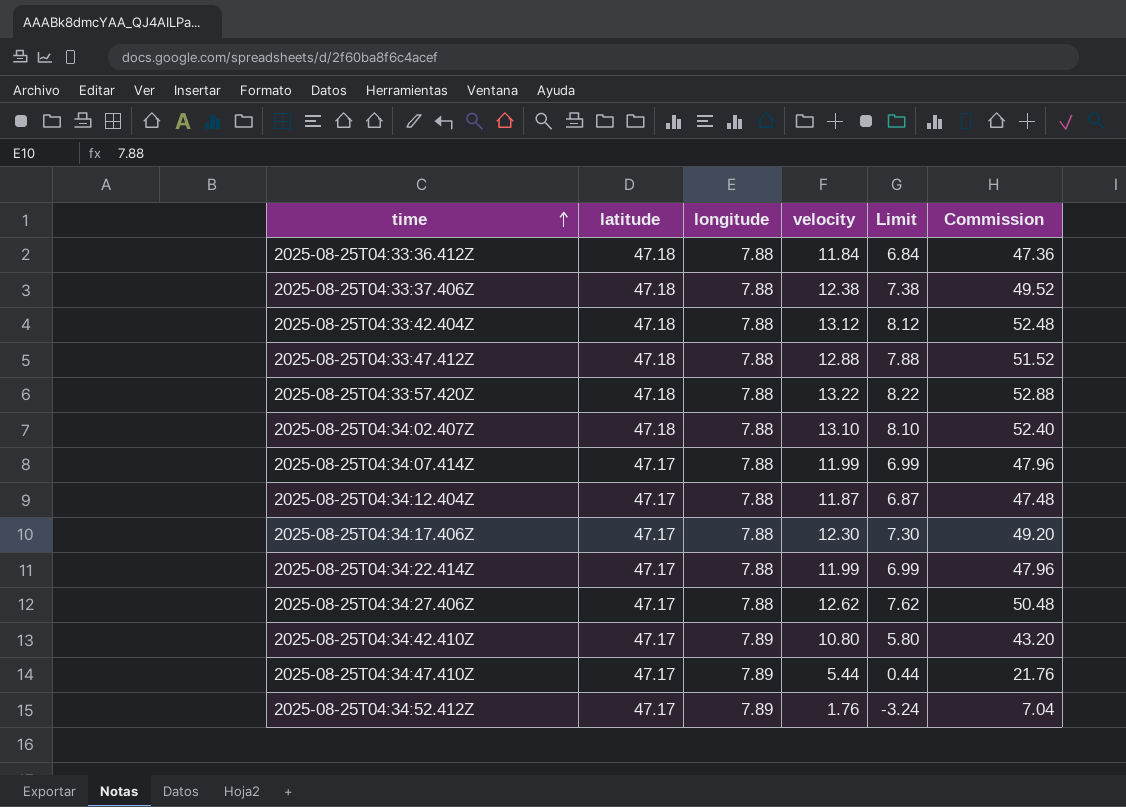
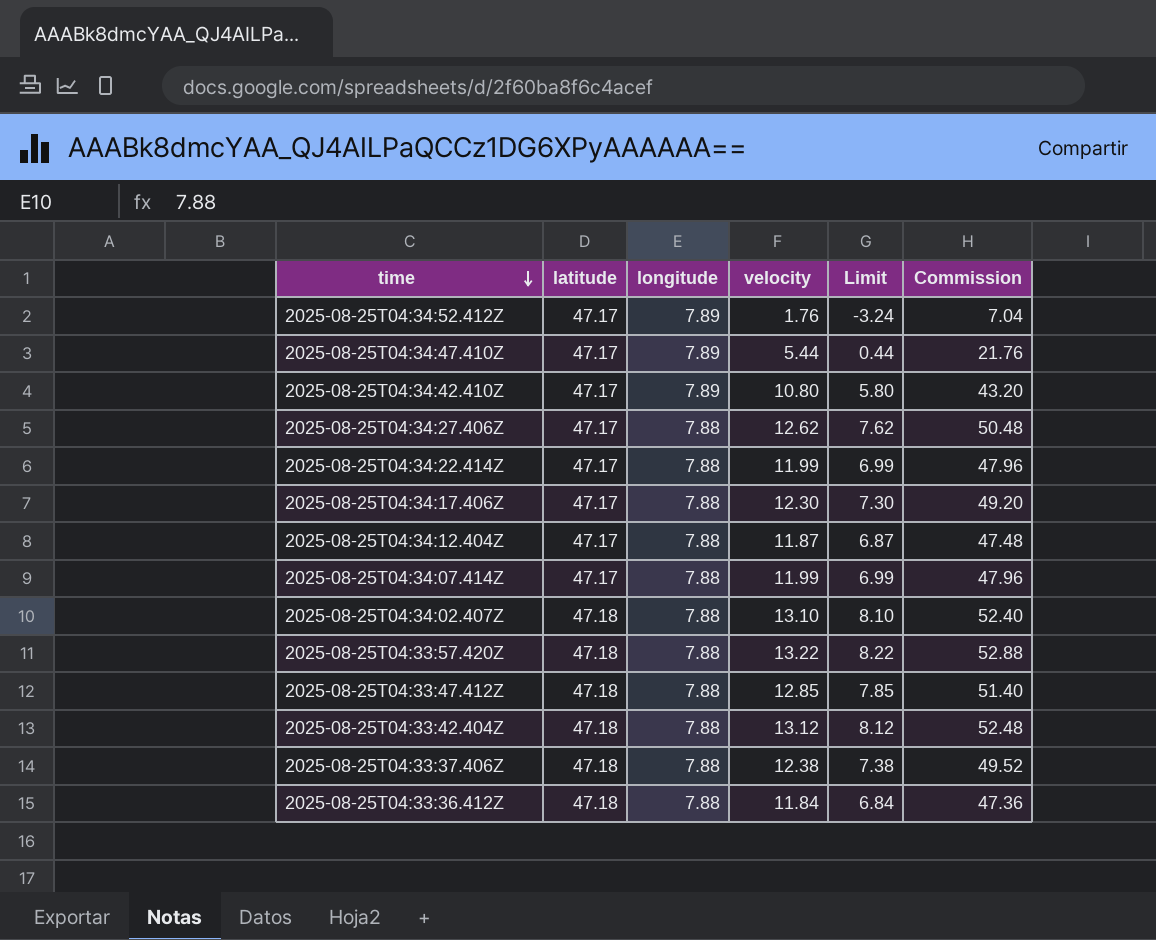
row order: time ascending -> time descending
2025-08-25T04:33:47.412Z | velocity: 12.88 -> 12.85
2025-08-25T04:33:47.412Z | Limit: 7.88 -> 7.85
2025-08-25T04:33:47.412Z | Commission: 51.52 -> 51.40

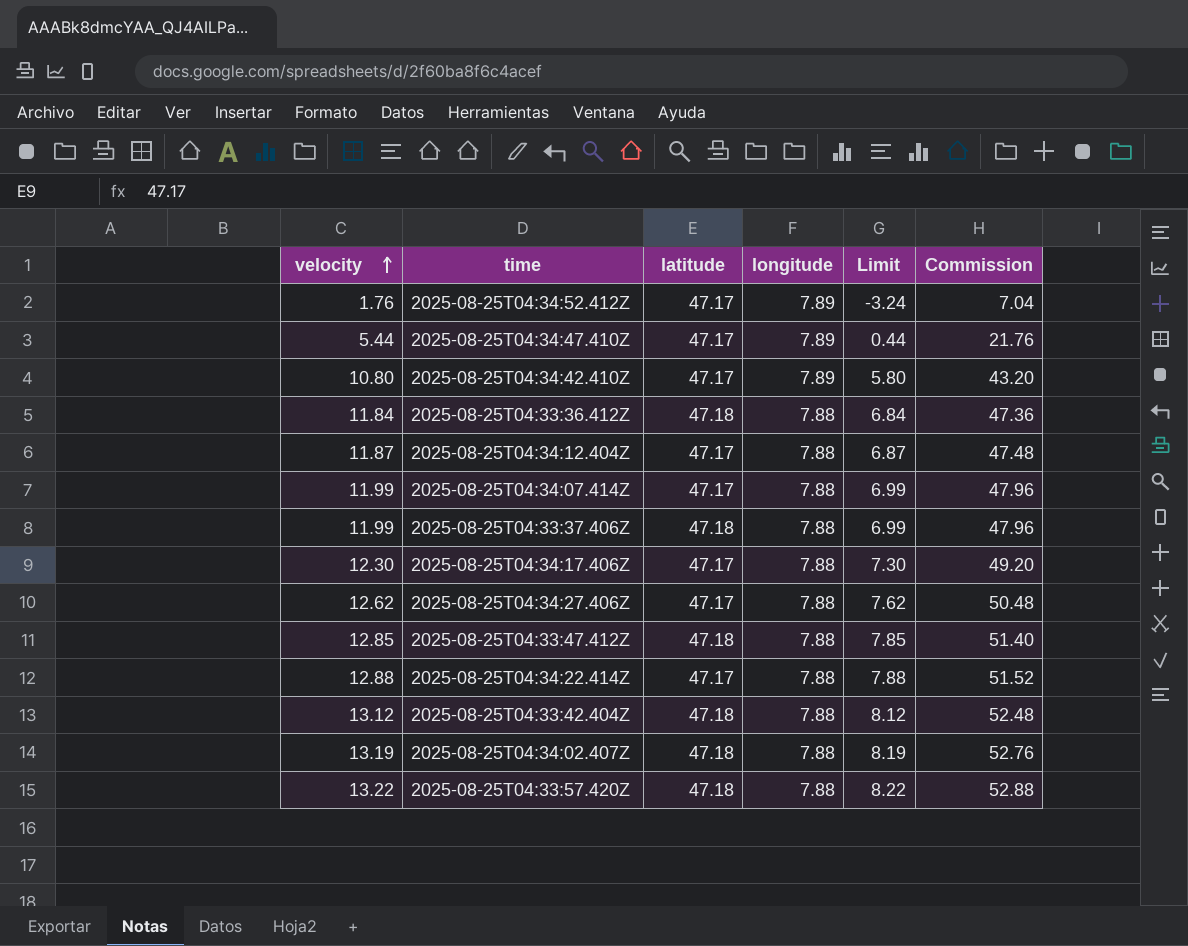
row order: time descending -> velocity ascending
column velocity | position: 4 -> 1
2025-08-25T04:33:37.406Z | velocity: 12.38 -> 11.99
2025-08-25T04:33:37.406Z | Limit: 7.38 -> 6.99
2025-08-25T04:33:37.406Z | Commission: 49.52 -> 47.96
2025-08-25T04:34:22.414Z | velocity: 11.99 -> 12.88
2025-08-25T04:34:22.414Z | Limit: 6.99 -> 7.88
2025-08-25T04:34:22.414Z | Commission: 47.96 -> 51.52
2025-08-25T04:34:02.407Z | velocity: 13.10 -> 13.19
2025-08-25T04:34:02.407Z | Limit: 8.10 -> 8.19
2025-08-25T04:34:02.407Z | Commission: 52.40 -> 52.76

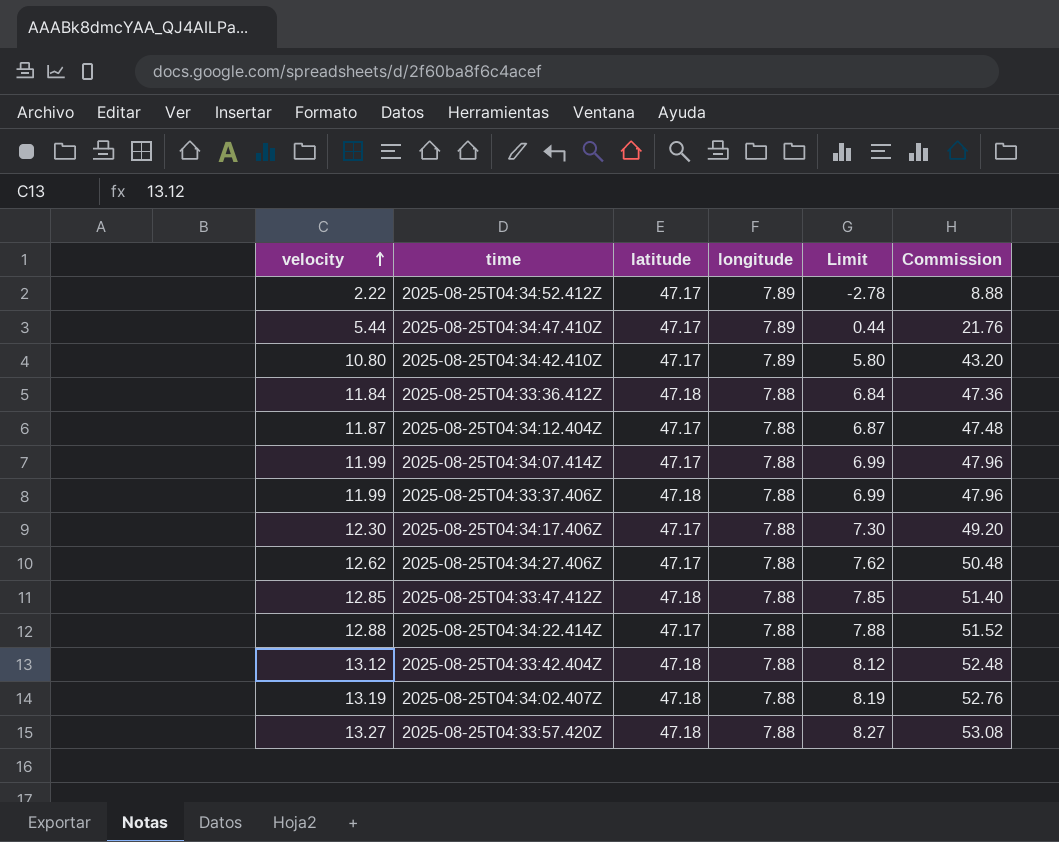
2025-08-25T04:34:52.412Z | velocity: 1.76 -> 2.22
2025-08-25T04:34:52.412Z | Limit: -3.24 -> -2.78
2025-08-25T04:34:52.412Z | Commission: 7.04 -> 8.88
2025-08-25T04:33:57.420Z | velocity: 13.22 -> 13.27
2025-08-25T04:33:57.420Z | Limit: 8.22 -> 8.27
2025-08-25T04:33:57.420Z | Commission: 52.88 -> 53.08

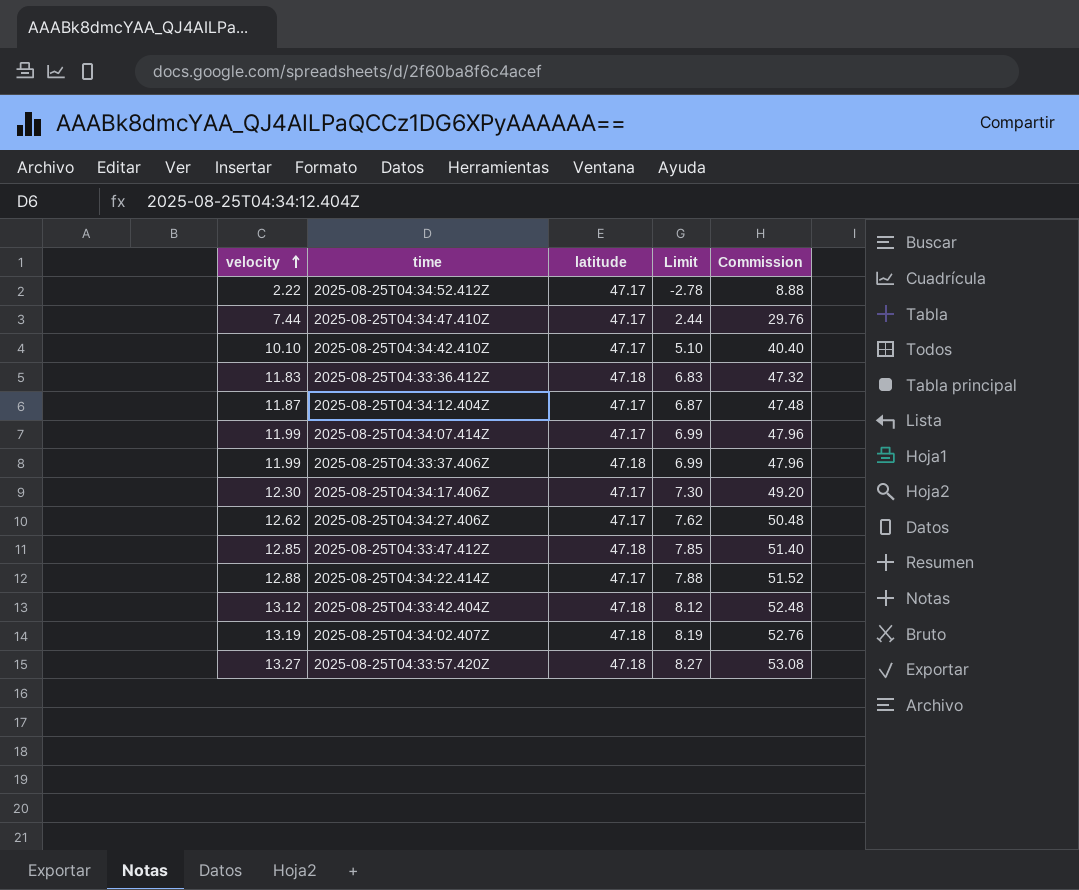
column longitude | position: 4 -> none
2025-08-25T04:34:47.410Z | velocity: 5.44 -> 7.44
2025-08-25T04:34:47.410Z | Limit: 0.44 -> 2.44
2025-08-25T04:34:47.410Z | Commission: 21.76 -> 29.76
2025-08-25T04:34:42.410Z | velocity: 10.80 -> 10.10
2025-08-25T04:34:42.410Z | Limit: 5.80 -> 5.10
2025-08-25T04:34:42.410Z | Commission: 43.20 -> 40.40
2025-08-25T04:33:36.412Z | velocity: 11.84 -> 11.83
2025-08-25T04:33:36.412Z | Limit: 6.84 -> 6.83
2025-08-25T04:33:36.412Z | Commission: 47.36 -> 47.32

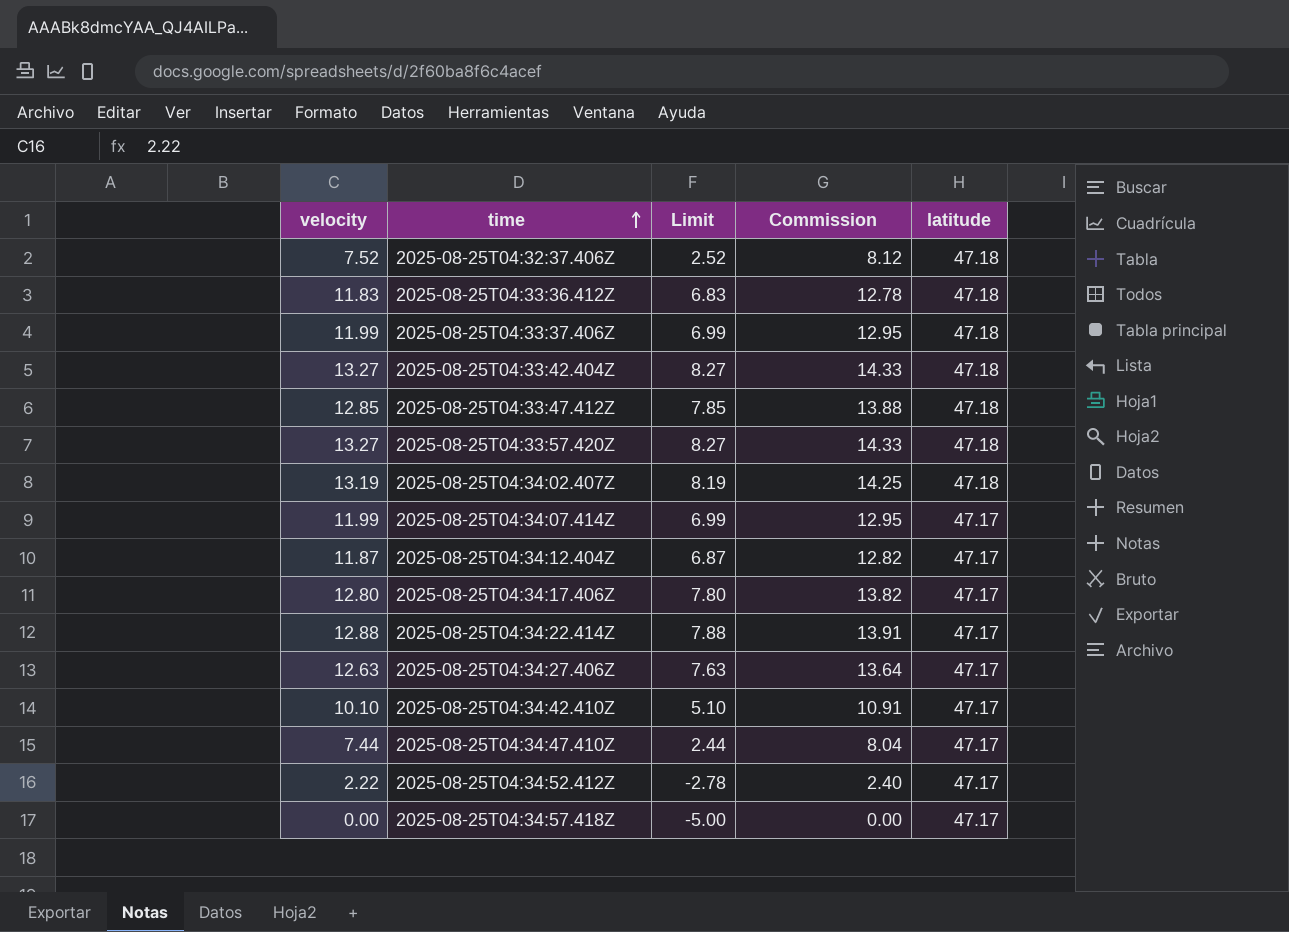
row order: velocity ascending -> time ascending
column Commission | formula: [velocity] * 4 -> [velocity] * 1.08
column latitude | position: 3 -> 5
row 2025-08-25T04:32:37.406Z: none -> 7.52 | 2.52 | 8.12 | 47.18
2025-08-25T04:33:42.404Z | velocity: 13.12 -> 13.27
2025-08-25T04:33:42.404Z | Limit: 8.12 -> 8.27
2025-08-25T04:34:17.406Z | velocity: 12.30 -> 12.80
2025-08-25T04:34:17.406Z | Limit: 7.30 -> 7.80
2025-08-25T04:34:27.406Z | velocity: 12.62 -> 12.63
2025-08-25T04:34:27.406Z | Limit: 7.62 -> 7.63
row 2025-08-25T04:34:57.418Z: none -> 0.00 | -5.00 | 0.00 | 47.17

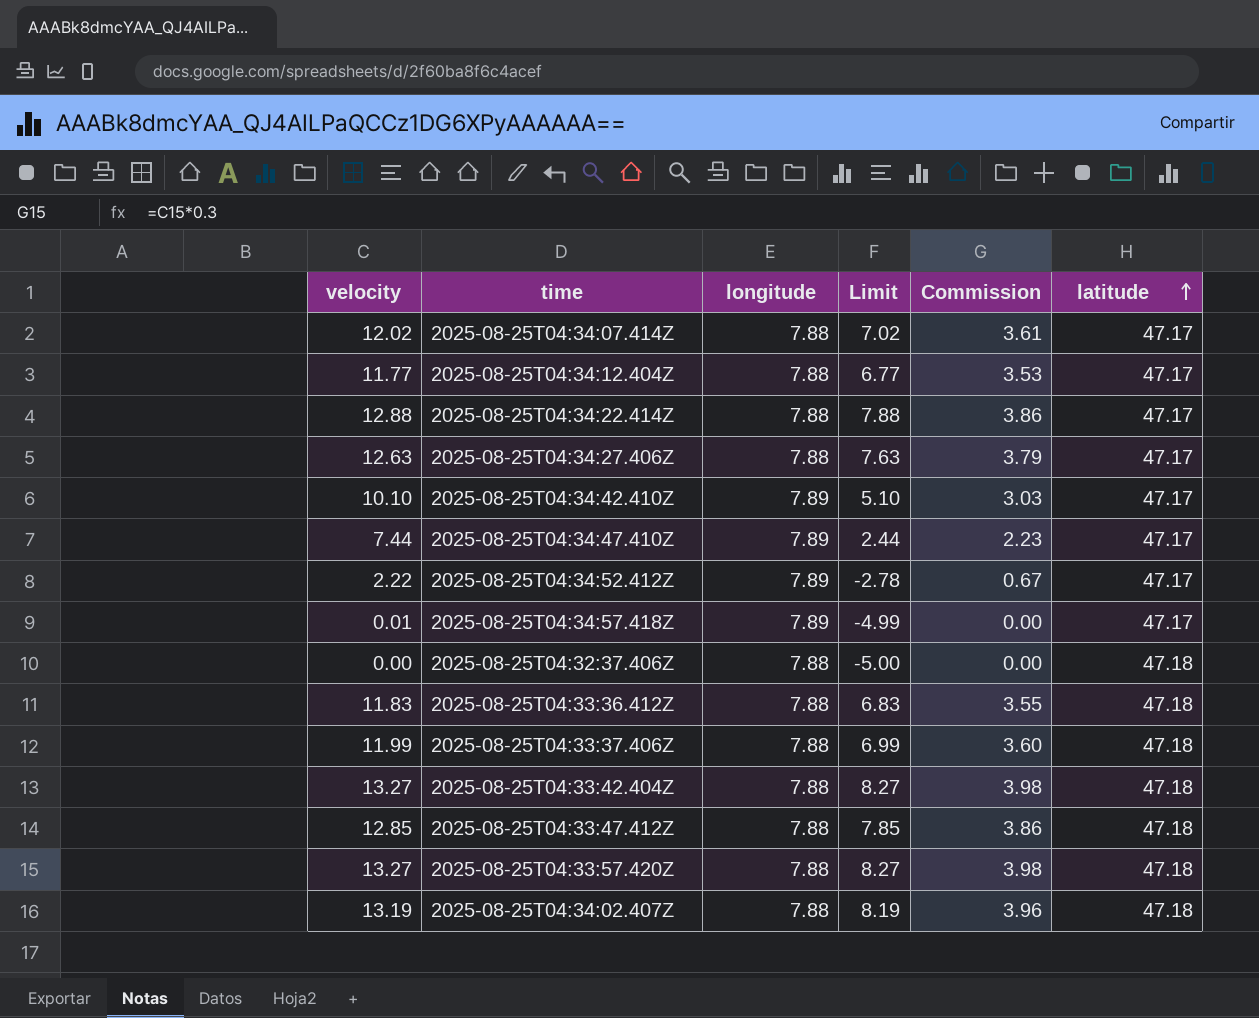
row order: time ascending -> latitude ascending
column longitude | position: none -> 3
column Commission | formula: [velocity] * 1.08 -> [velocity] * 0.3
row 2025-08-25T04:34:17.406Z: 12.80 | 7.80 | 13.82 | 47.17 -> none
2025-08-25T04:34:07.414Z | velocity: 11.99 -> 12.02
2025-08-25T04:34:07.414Z | Limit: 6.99 -> 7.02
2025-08-25T04:34:12.404Z | velocity: 11.87 -> 11.77
2025-08-25T04:34:12.404Z | Limit: 6.87 -> 6.77
2025-08-25T04:34:57.418Z | velocity: 0.00 -> 0.01
2025-08-25T04:34:57.418Z | Limit: -5.00 -> -4.99
2025-08-25T04:32:37.406Z | velocity: 7.52 -> 0.00
2025-08-25T04:32:37.406Z | Limit: 2.52 -> -5.00

